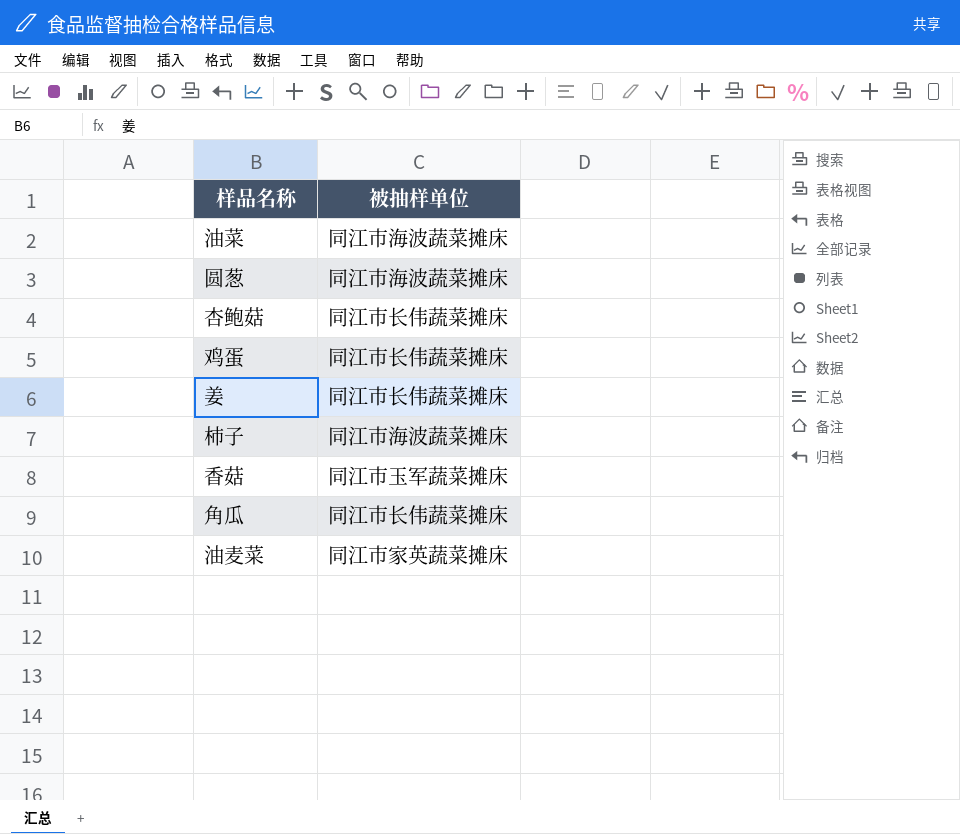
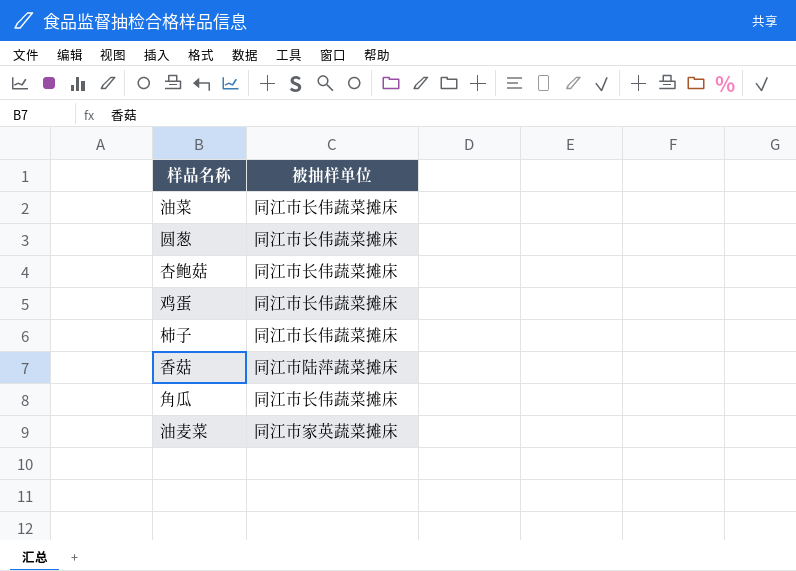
row 姜: 同江市长伟蔬菜摊床 -> none
油菜 | 被抽样单位: 同江市海波蔬菜摊床 -> 同江市长伟蔬菜摊床
圆葱 | 被抽样单位: 同江市海波蔬菜摊床 -> 同江市长伟蔬菜摊床
柿子 | 被抽样单位: 同江市海波蔬菜摊床 -> 同江市长伟蔬菜摊床
香菇 | 被抽样单位: 同江市玉军蔬菜摊床 -> 同江市陆萍蔬菜摊床

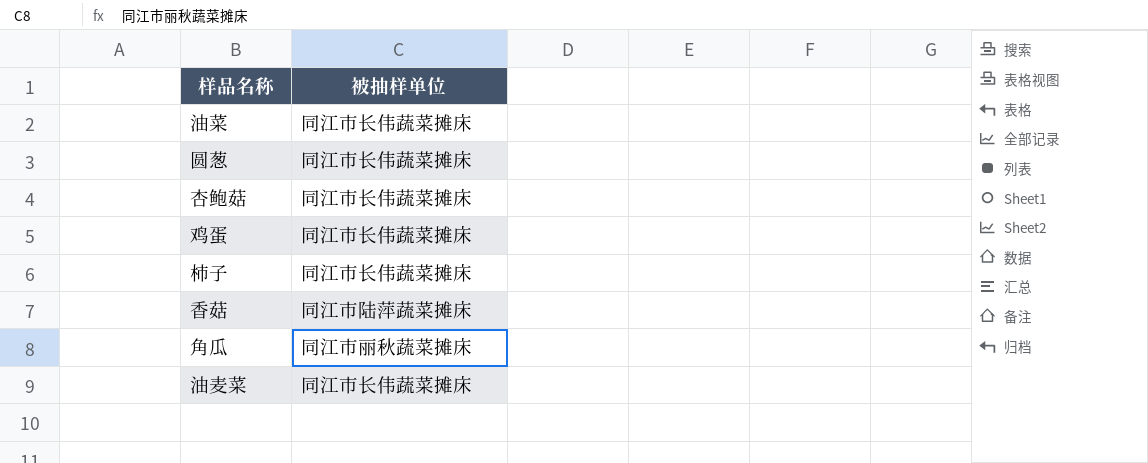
角瓜 | 被抽样单位: 同江市长伟蔬菜摊床 -> 同江市丽秋蔬菜摊床
油麦菜 | 被抽样单位: 同江市家英蔬菜摊床 -> 同江市长伟蔬菜摊床

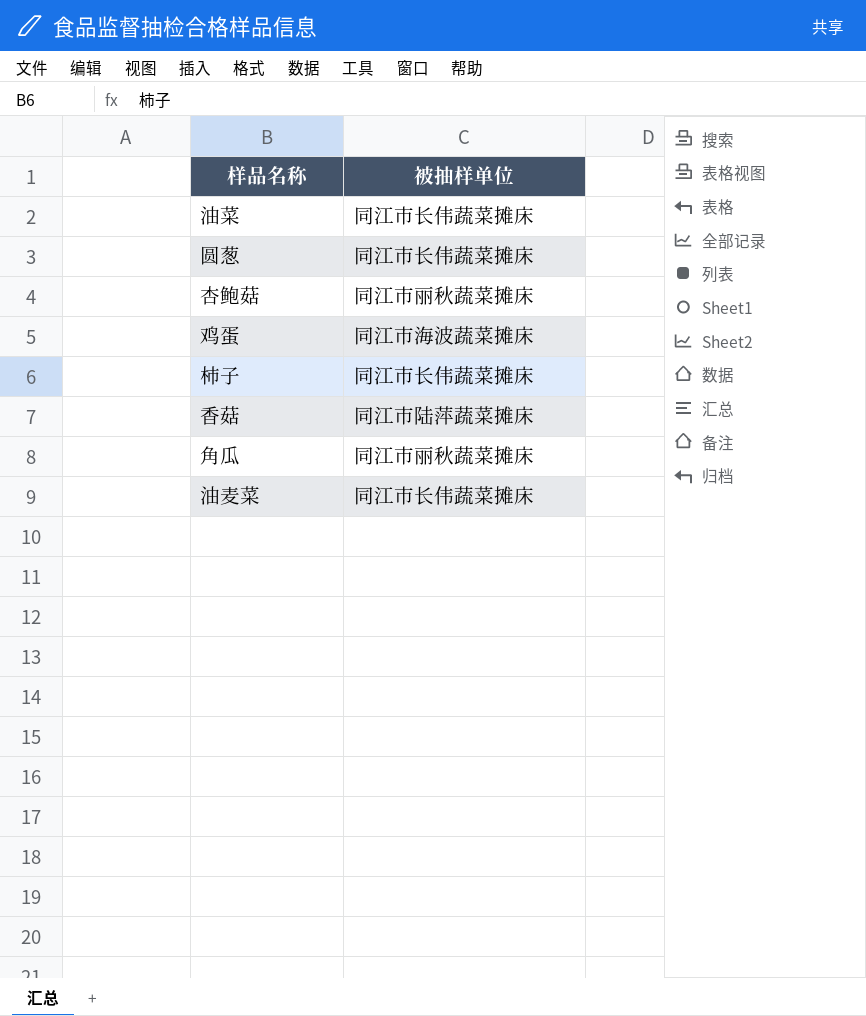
杏鲍菇 | 被抽样单位: 同江市长伟蔬菜摊床 -> 同江市丽秋蔬菜摊床
鸡蛋 | 被抽样单位: 同江市长伟蔬菜摊床 -> 同江市海波蔬菜摊床

